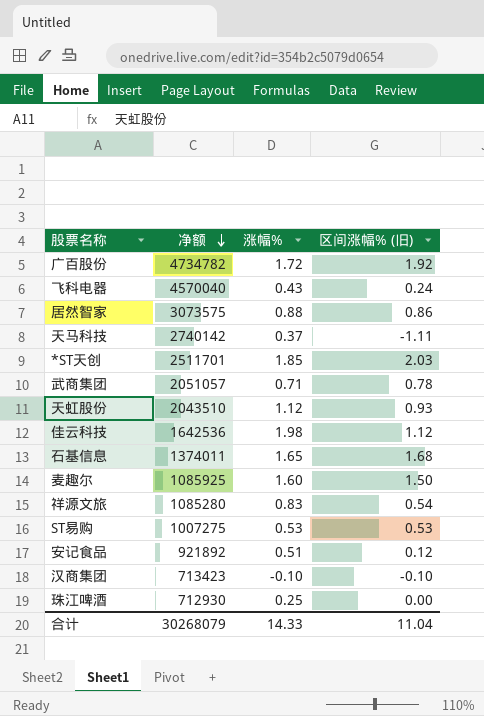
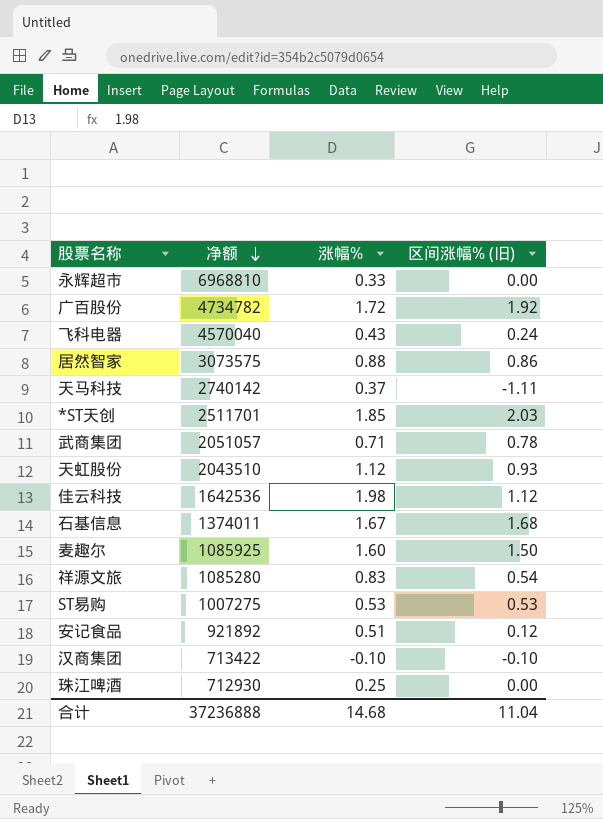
row 永辉超市: none -> 6968810 | 0.33 | 0.00
石基信息 | 涨幅%: 1.65 -> 1.67
汉商集团 | 净额: 713423 -> 713422
合计 | 净额: 30268079 -> 37236888
合计 | 涨幅%: 14.33 -> 14.68

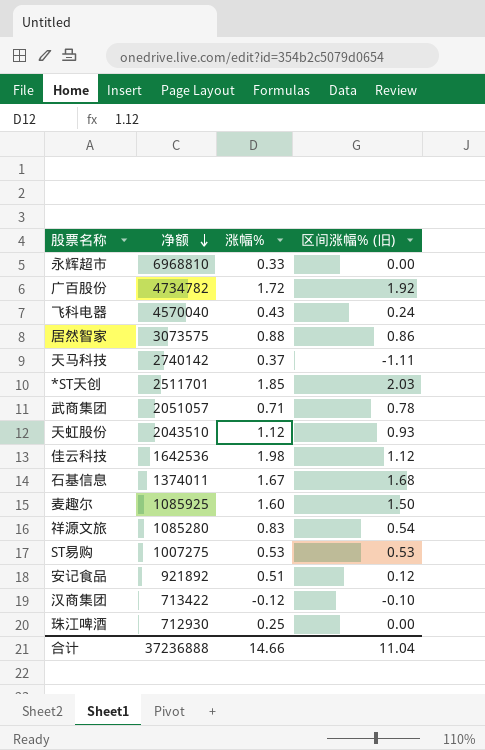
汉商集团 | 涨幅%: -0.10 -> -0.12
合计 | 涨幅%: 14.68 -> 14.66

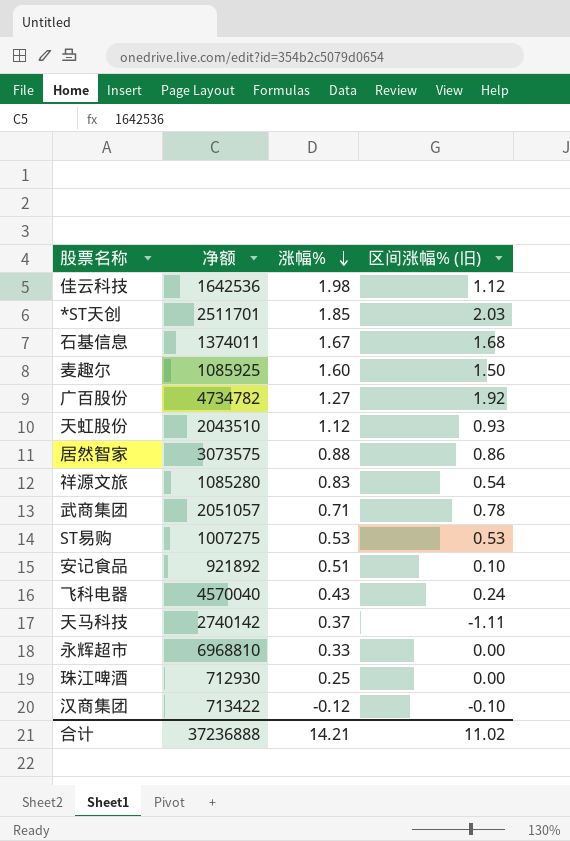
row order: 净额 descending -> 涨幅% descending
广百股份 | 涨幅%: 1.72 -> 1.27
安记食品 | 区间涨幅% (旧): 0.12 -> 0.10
合计 | 涨幅%: 14.66 -> 14.21
合计 | 区间涨幅% (旧): 11.04 -> 11.02

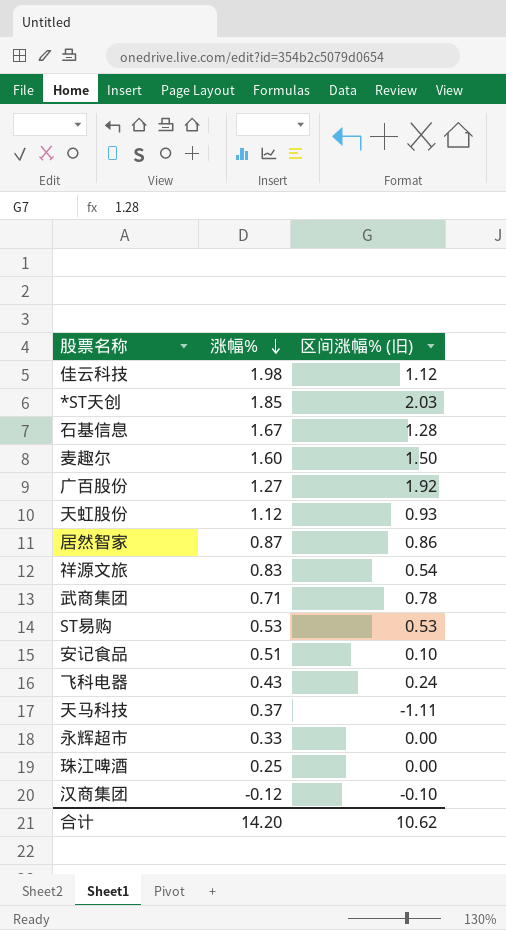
column 净额 | position: 2 -> none
石基信息 | 区间涨幅% (旧): 1.68 -> 1.28
居然智家 | 涨幅%: 0.88 -> 0.87
合计 | 涨幅%: 14.21 -> 14.20
合计 | 区间涨幅% (旧): 11.02 -> 10.62

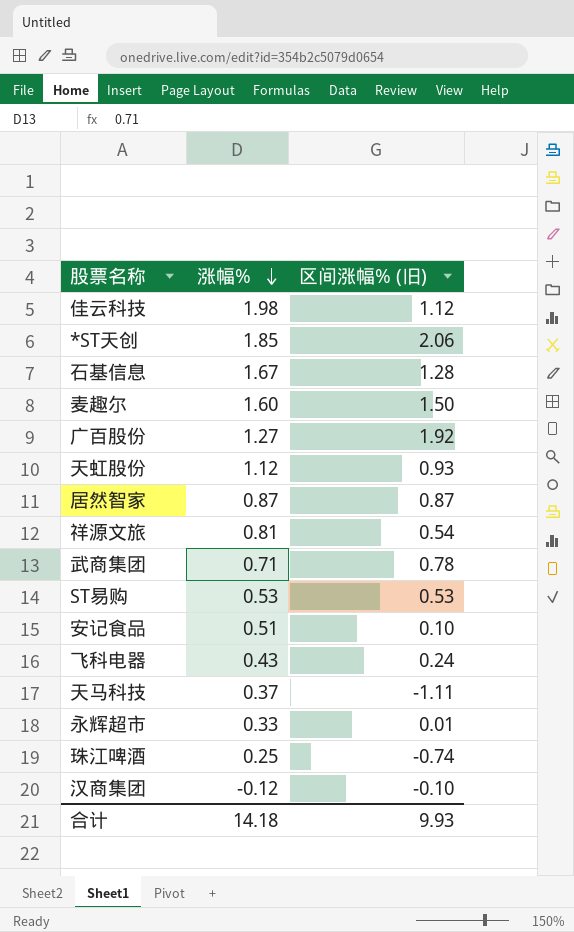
*ST天创 | 区间涨幅% (旧): 2.03 -> 2.06
居然智家 | 区间涨幅% (旧): 0.86 -> 0.87
祥源文旅 | 涨幅%: 0.83 -> 0.81
永辉超市 | 区间涨幅% (旧): 0.00 -> 0.01
珠江啤酒 | 区间涨幅% (旧): 0.00 -> -0.74
合计 | 涨幅%: 14.20 -> 14.18
合计 | 区间涨幅% (旧): 10.62 -> 9.93

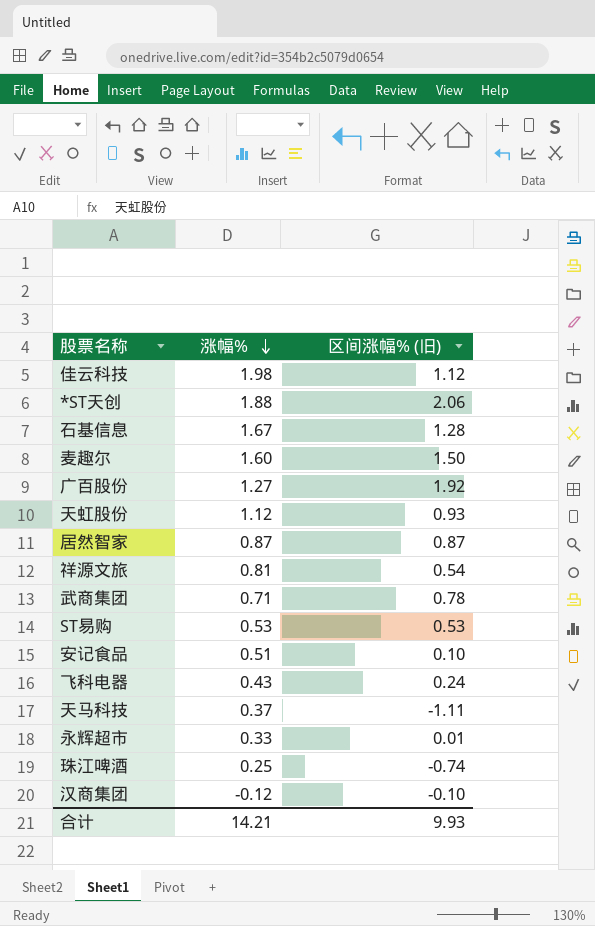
*ST天创 | 涨幅%: 1.85 -> 1.88
合计 | 涨幅%: 14.18 -> 14.21

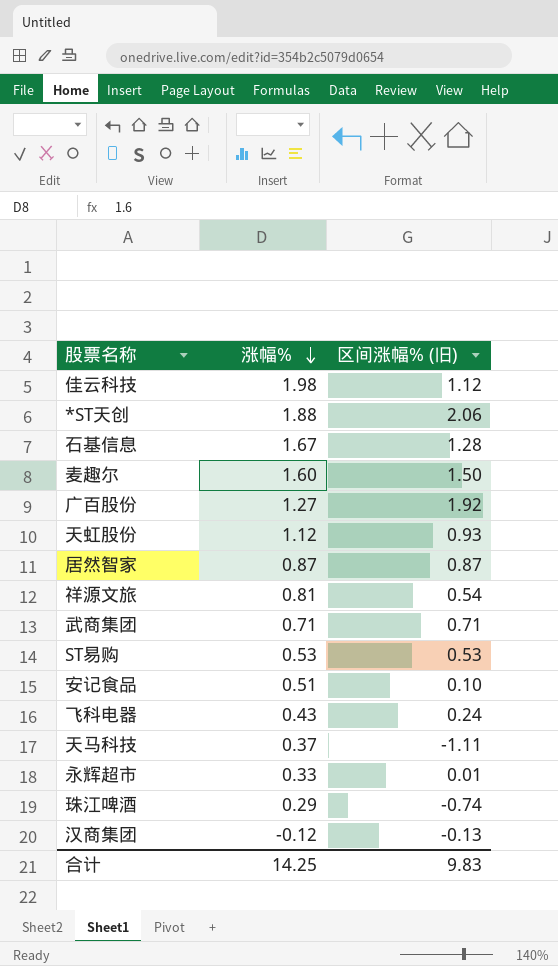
武商集团 | 区间涨幅% (旧): 0.78 -> 0.71
珠江啤酒 | 涨幅%: 0.25 -> 0.29
汉商集团 | 区间涨幅% (旧): -0.10 -> -0.13
合计 | 涨幅%: 14.21 -> 14.25
合计 | 区间涨幅% (旧): 9.93 -> 9.83

